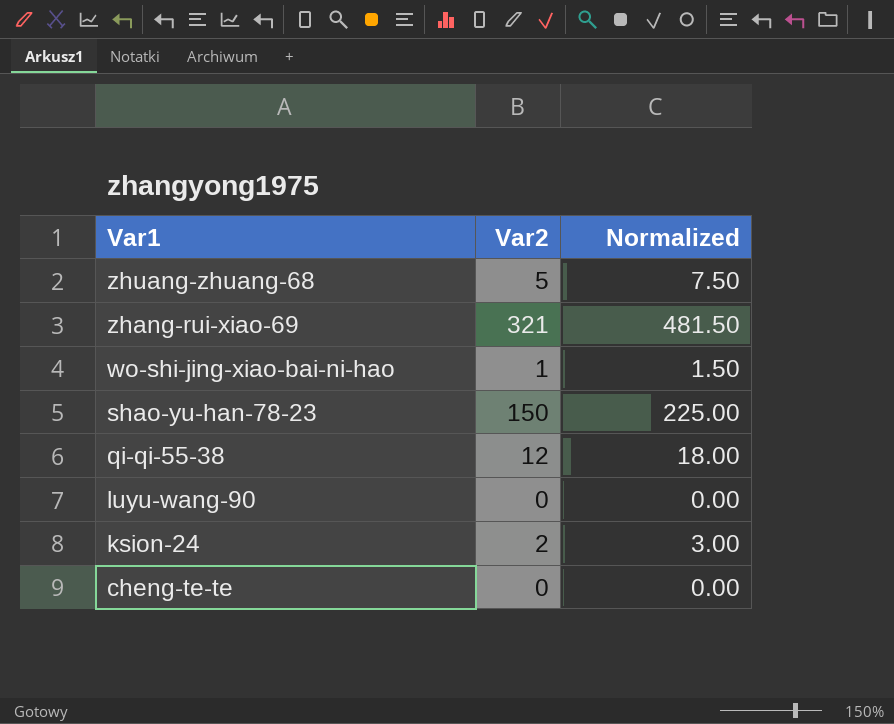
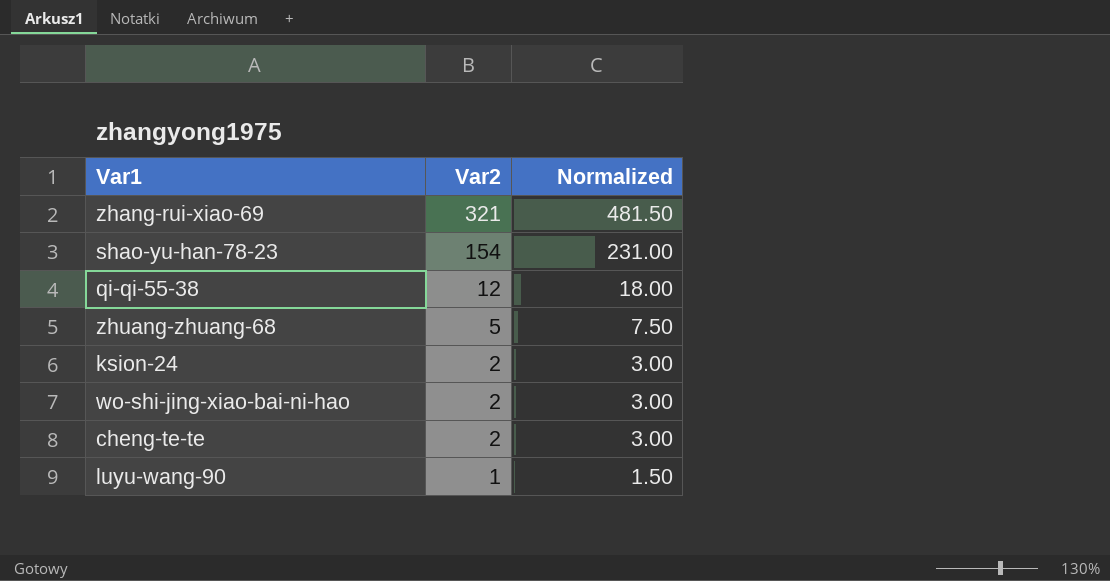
row order: Var1 descending -> Var2 descending
shao-yu-han-78-23 | Var2: 150 -> 154
shao-yu-han-78-23 | Normalized: 225.00 -> 231.00
wo-shi-jing-xiao-bai-ni-hao | Var2: 1 -> 2
wo-shi-jing-xiao-bai-ni-hao | Normalized: 1.50 -> 3.00
cheng-te-te | Var2: 0 -> 2
cheng-te-te | Normalized: 0.00 -> 3.00
luyu-wang-90 | Var2: 0 -> 1
luyu-wang-90 | Normalized: 0.00 -> 1.50

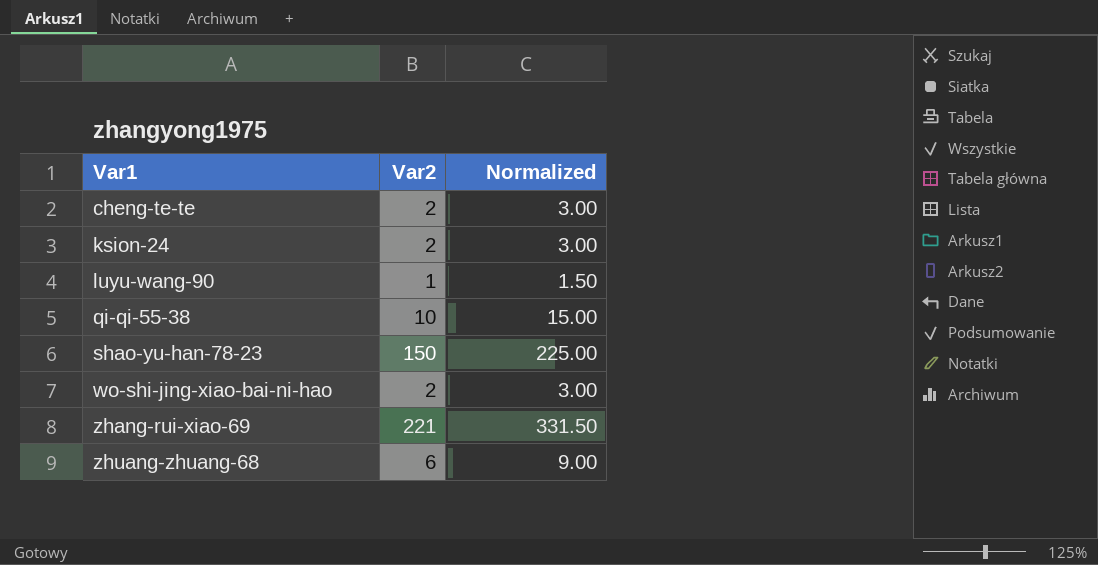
row order: Var2 descending -> Var1 ascending
qi-qi-55-38 | Var2: 12 -> 10
qi-qi-55-38 | Normalized: 18.00 -> 15.00
shao-yu-han-78-23 | Var2: 154 -> 150
shao-yu-han-78-23 | Normalized: 231.00 -> 225.00
zhang-rui-xiao-69 | Var2: 321 -> 221
zhang-rui-xiao-69 | Normalized: 481.50 -> 331.50
zhuang-zhuang-68 | Var2: 5 -> 6
zhuang-zhuang-68 | Normalized: 7.50 -> 9.00

